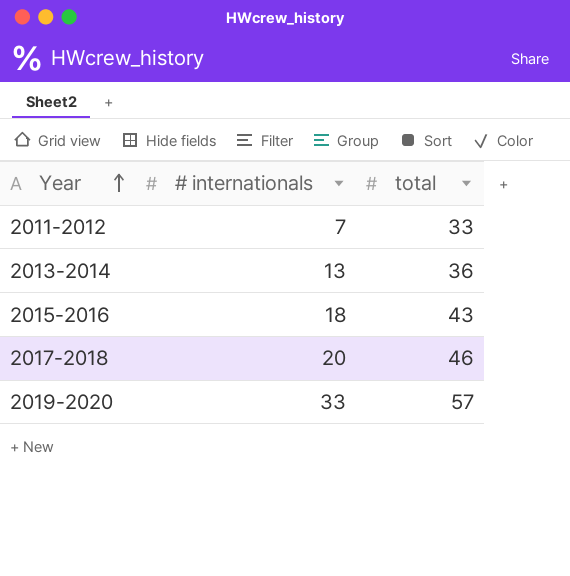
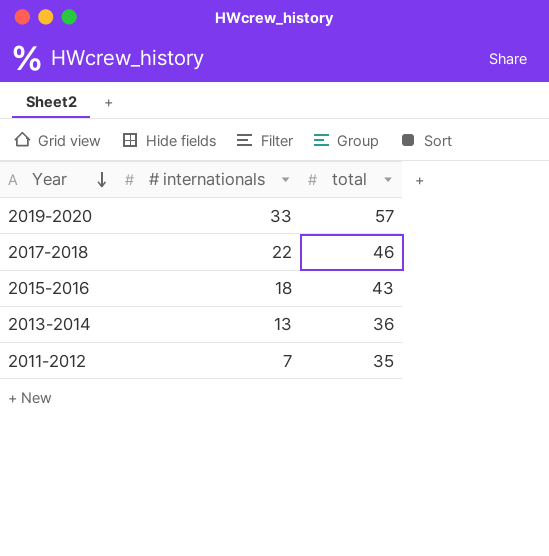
row order: Year ascending -> Year descending
2017-2018 | # internationals: 20 -> 22
2011-2012 | total: 33 -> 35

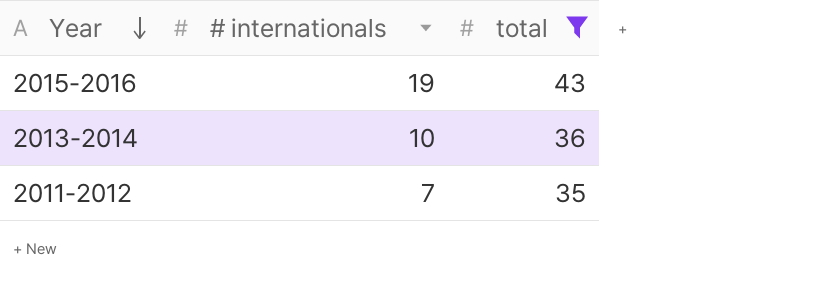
filter: none -> total <= 43
2015-2016 | # internationals: 18 -> 19
2013-2014 | # internationals: 13 -> 10

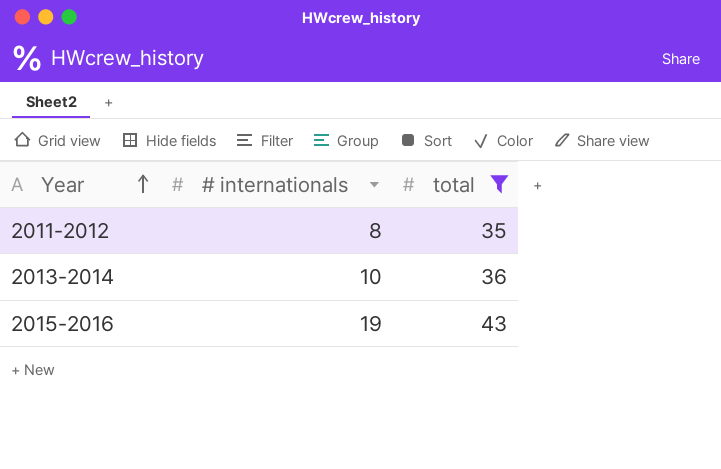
row order: Year descending -> Year ascending
2011-2012 | # internationals: 7 -> 8

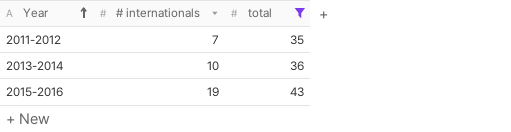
2011-2012 | # internationals: 8 -> 7

